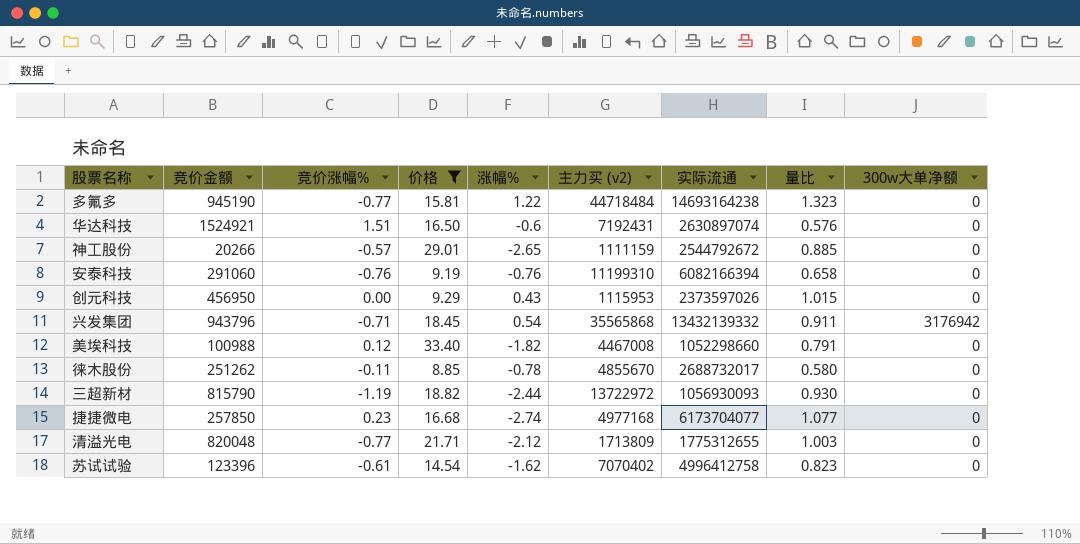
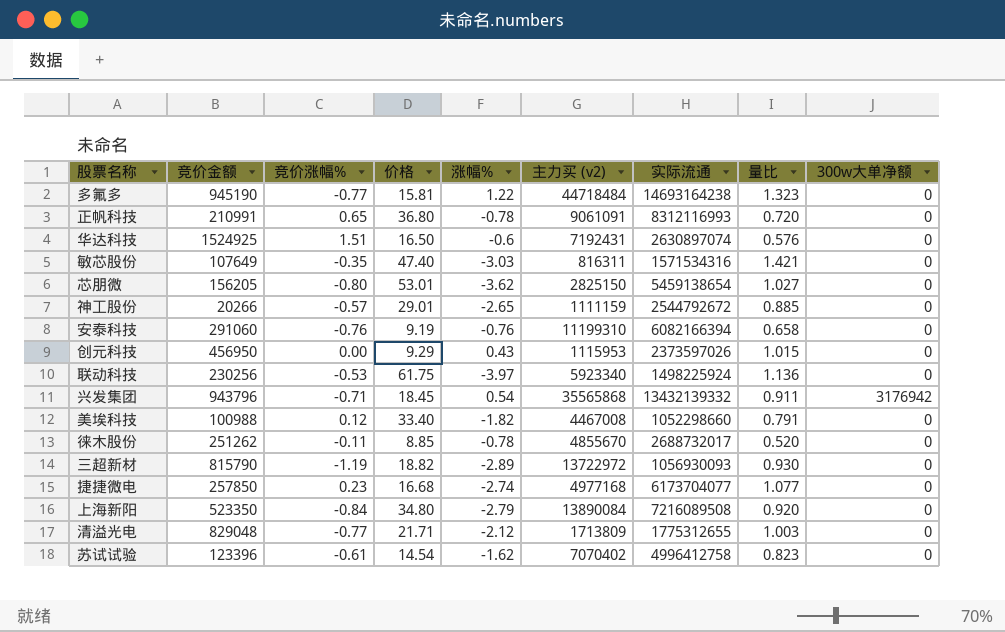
filter: 价格 <= 33.40 -> none
华达科技 | 竞价金额: 1524921 -> 1524925
徕木股份 | 量比: 0.580 -> 0.520
三超新材 | 涨幅%: -2.44 -> -2.89
清溢光电 | 竞价金额: 820048 -> 829048

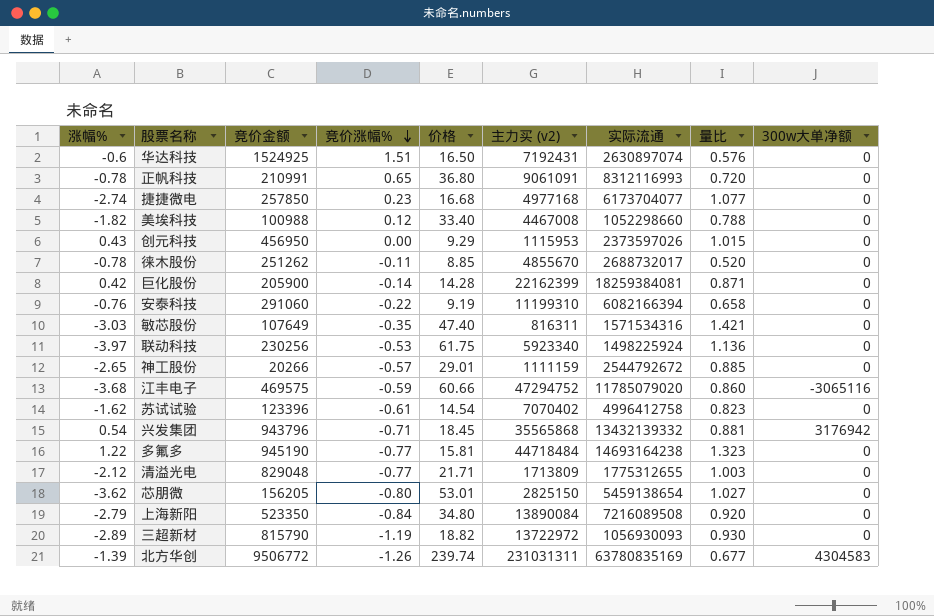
row order: none -> 竞价涨幅% descending
column 涨幅% | position: 5 -> 1
美埃科技 | 量比: 0.791 -> 0.788
row 巨化股份: none -> 0.42 | 205900 | -0.14 | 14.28 | 22162399 | 18259384081 | 0.871 | 0
安泰科技 | 竞价涨幅%: -0.76 -> -0.22
row 江丰电子: none -> -3.68 | 469575 | -0.59 | 60.66 | 47294752 | 11785079020 | 0.860 | -3065116
兴发集团 | 量比: 0.911 -> 0.881
row 北方华创: none -> -1.39 | 9506772 | -1.26 | 239.74 | 231031311 | 63780835169 | 0.677 | 4304583

